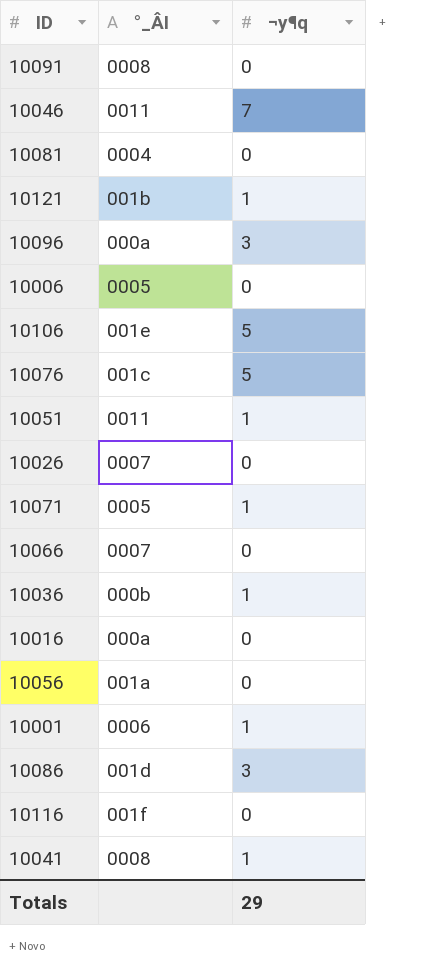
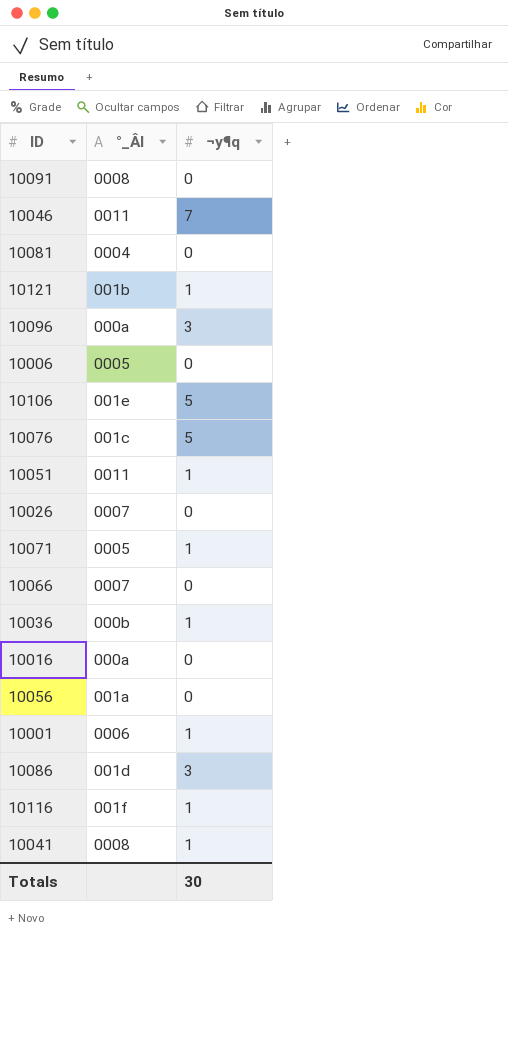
10116 | ¬y¶q: 0 -> 1
Totals | ¬y¶q: 29 -> 30

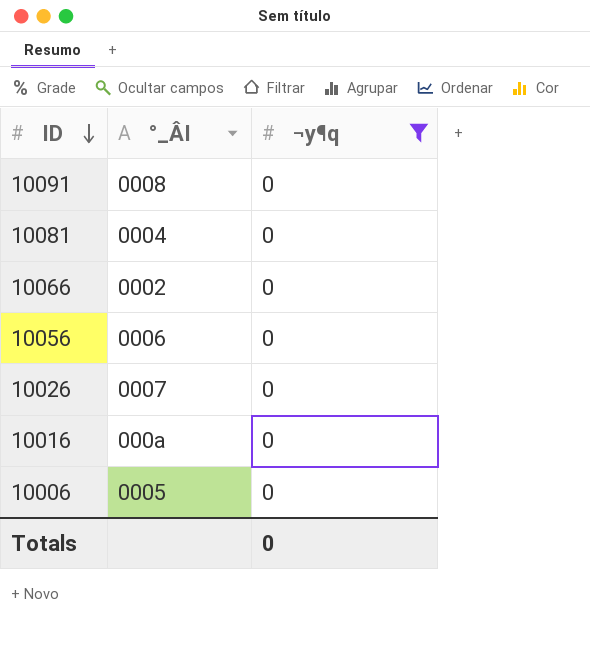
filter: none -> ¬y¶q = 0
row order: none -> ID descending
10066 | °_ÂI: 0007 -> 0002
10056 | °_ÂI: 001a -> 0006
Totals | ¬y¶q: 30 -> 0

